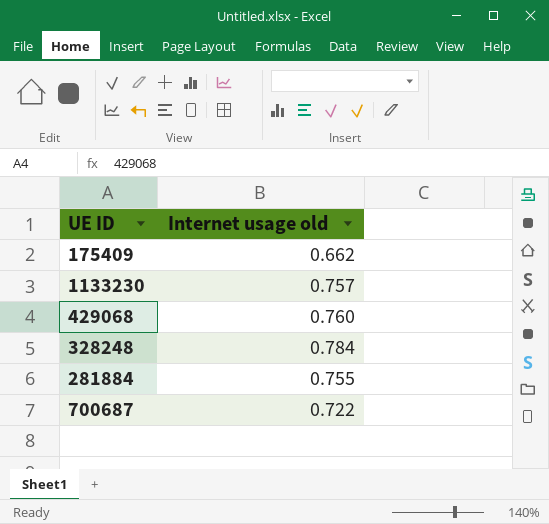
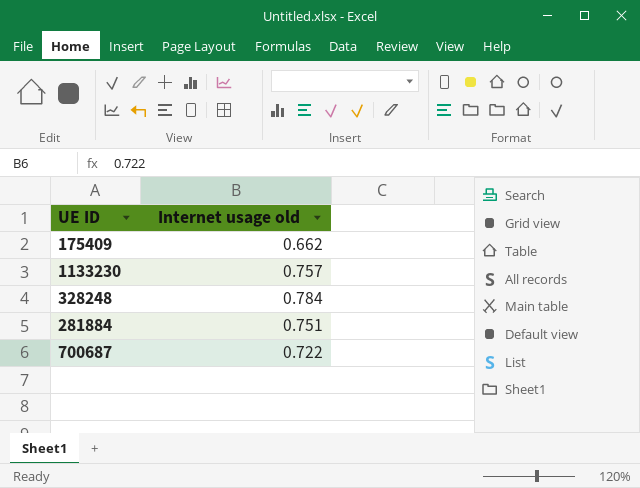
row 429068: 0.760 -> none
281884 | Internet usage old: 0.755 -> 0.751

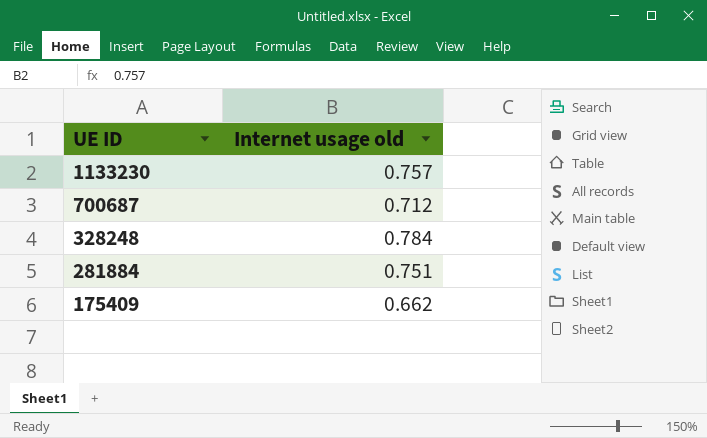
row order: none -> UE ID descending
700687 | Internet usage old: 0.722 -> 0.712

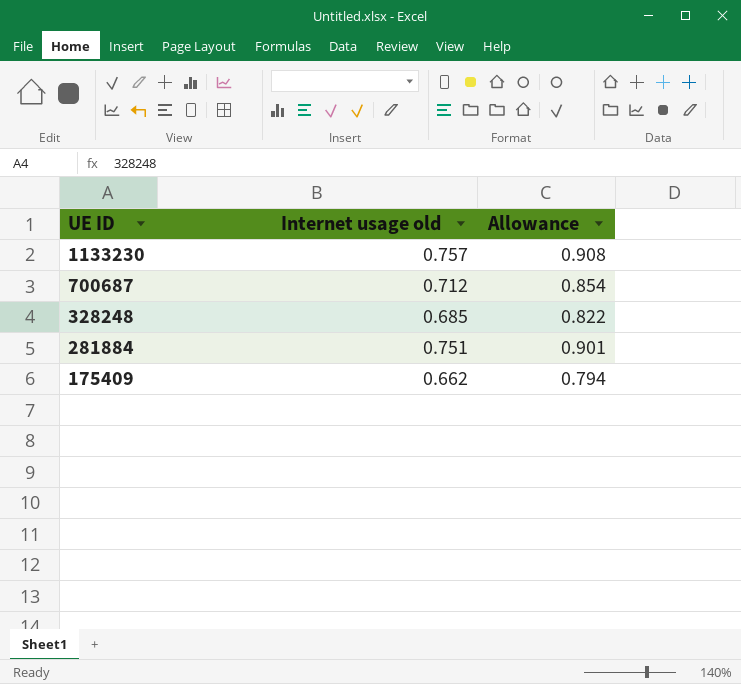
column Allowance | formula: none -> [Internet usage old] * 1.2
328248 | Internet usage old: 0.784 -> 0.685

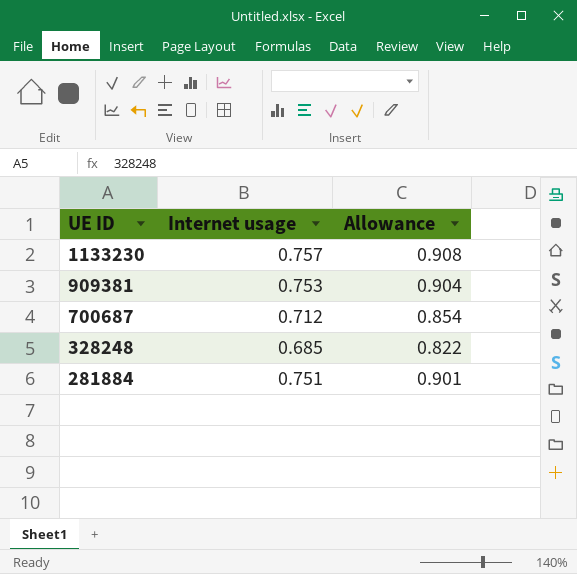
column name: Internet usage old -> Internet usage
row 175409: 0.662 | 0.794 -> none
row 909381: none -> 0.753 | 0.904

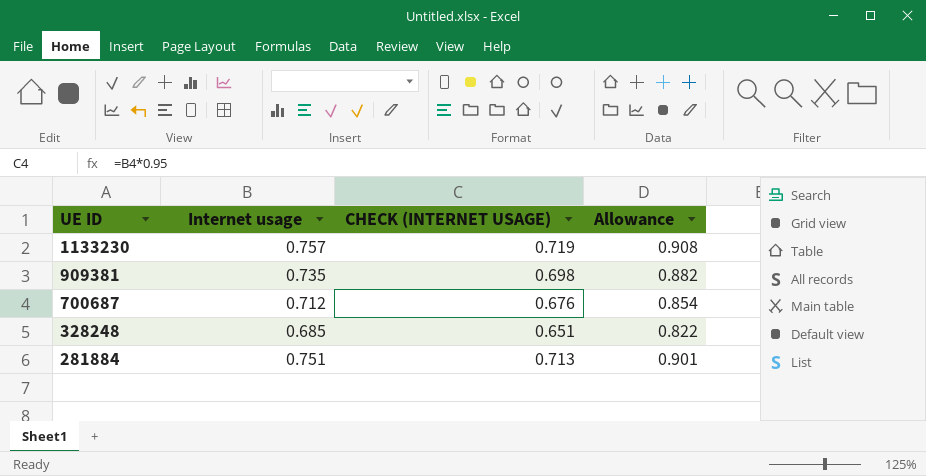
column CHECK (INTERNET USAGE) | formula: none -> [Internet usage] * 0.95
909381 | Internet usage: 0.753 -> 0.735
909381 | Allowance: 0.904 -> 0.882

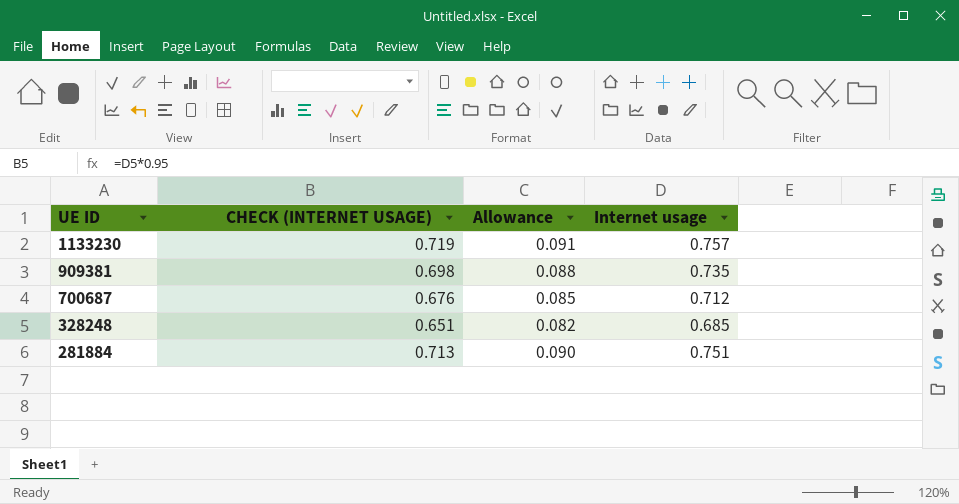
column Allowance | formula: [Internet usage] * 1.2 -> [Internet usage] * 0.12
column Internet usage | position: 2 -> 4

